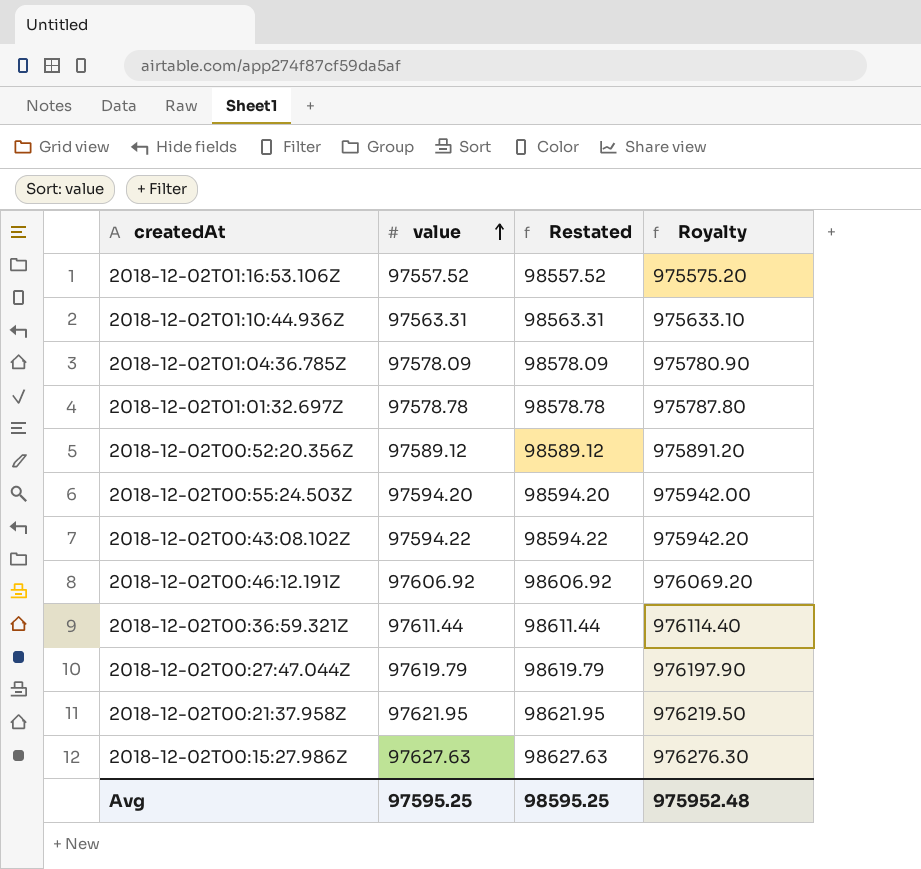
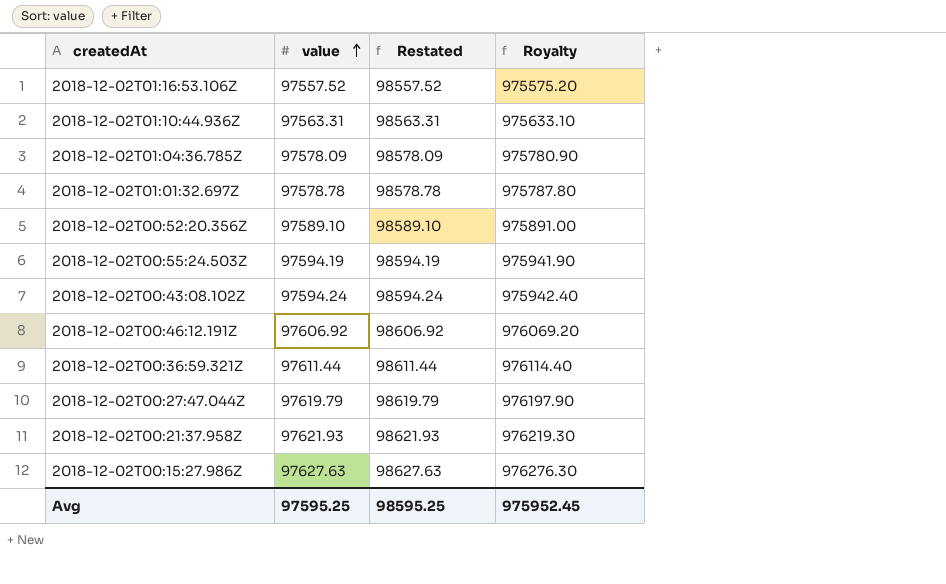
2018-12-02T00:52:20.356Z | value: 97589.12 -> 97589.10
2018-12-02T00:52:20.356Z | Restated: 98589.12 -> 98589.10
2018-12-02T00:52:20.356Z | Royalty: 975891.20 -> 975891.00
2018-12-02T00:55:24.503Z | value: 97594.20 -> 97594.19
2018-12-02T00:55:24.503Z | Restated: 98594.20 -> 98594.19
2018-12-02T00:55:24.503Z | Royalty: 975942.00 -> 975941.90
2018-12-02T00:43:08.102Z | value: 97594.22 -> 97594.24
2018-12-02T00:43:08.102Z | Restated: 98594.22 -> 98594.24
2018-12-02T00:43:08.102Z | Royalty: 975942.20 -> 975942.40
2018-12-02T00:21:37.958Z | value: 97621.95 -> 97621.93
2018-12-02T00:21:37.958Z | Restated: 98621.95 -> 98621.93
2018-12-02T00:21:37.958Z | Royalty: 976219.50 -> 976219.30
Avg | Royalty: 975952.48 -> 975952.45

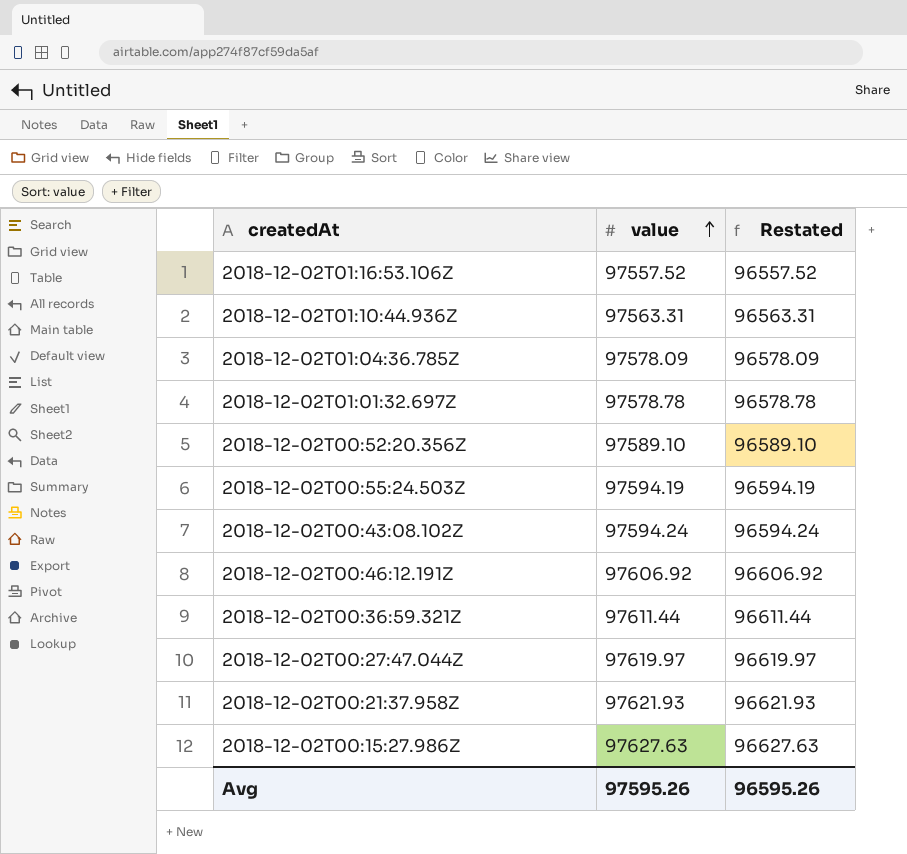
column Royalty | formula: [value] * 10 -> none
column Restated | formula: [value] + 1000 -> [value] - 1000
2018-12-02T00:27:47.044Z | value: 97619.79 -> 97619.97
Avg | value: 97595.25 -> 97595.26
Avg | Restated: 98595.25 -> 96595.26

